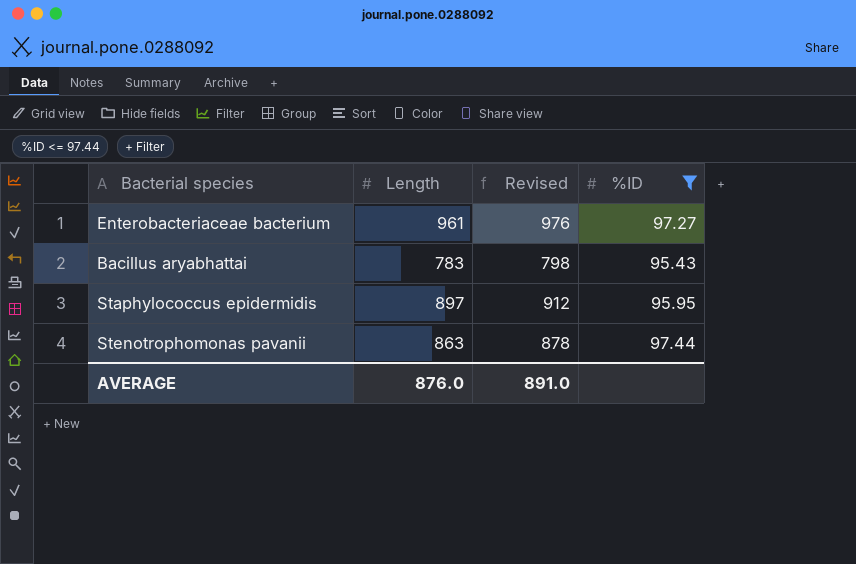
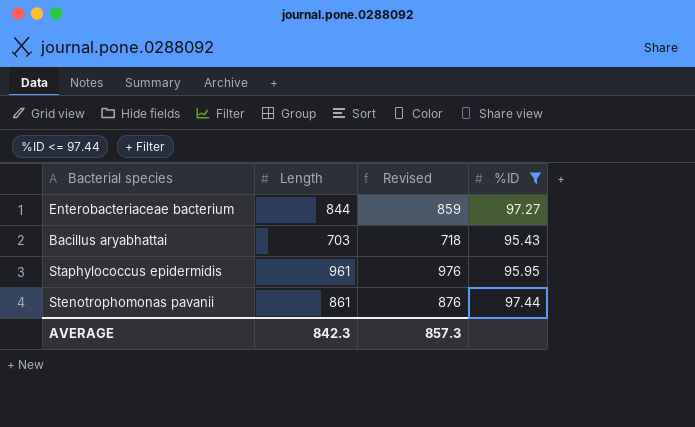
Enterobacteriaceae bacterium | Length: 961 -> 844
Enterobacteriaceae bacterium | Revised: 976 -> 859
Bacillus aryabhattai | Length: 783 -> 703
Bacillus aryabhattai | Revised: 798 -> 718
Staphylococcus epidermidis | Length: 897 -> 961
Staphylococcus epidermidis | Revised: 912 -> 976
Stenotrophomonas pavanii | Length: 863 -> 861
Stenotrophomonas pavanii | Revised: 878 -> 876
AVERAGE | Length: 876.0 -> 842.3
AVERAGE | Revised: 891.0 -> 857.3

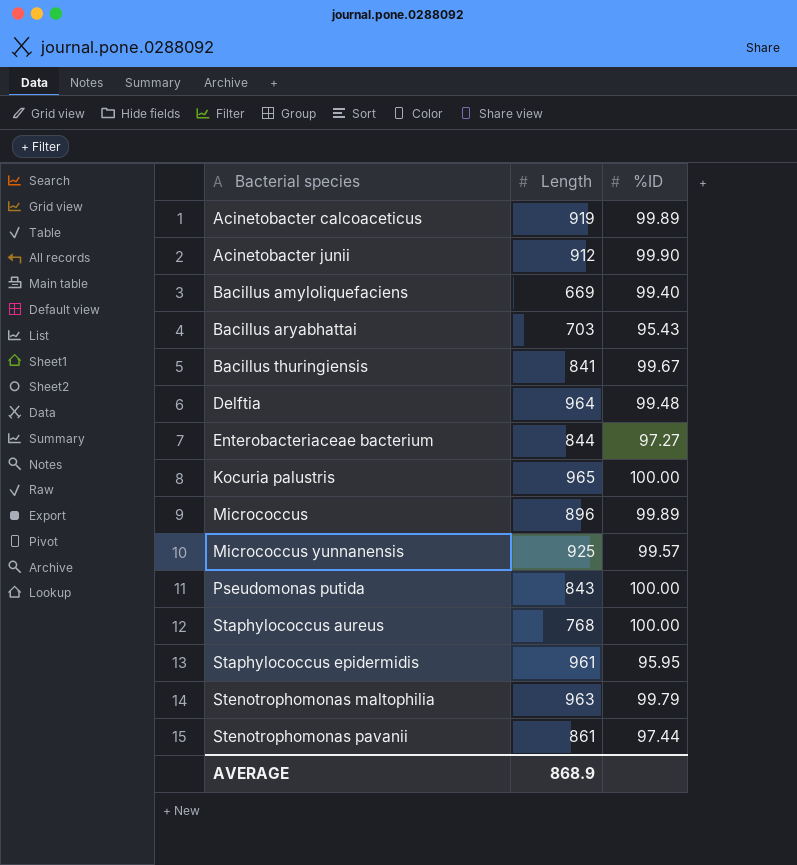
filter: %ID <= 97.44 -> none
row order: none -> Bacterial species ascending
column Revised | formula: [Length] + 15 -> none
AVERAGE | Length: 842.3 -> 868.9

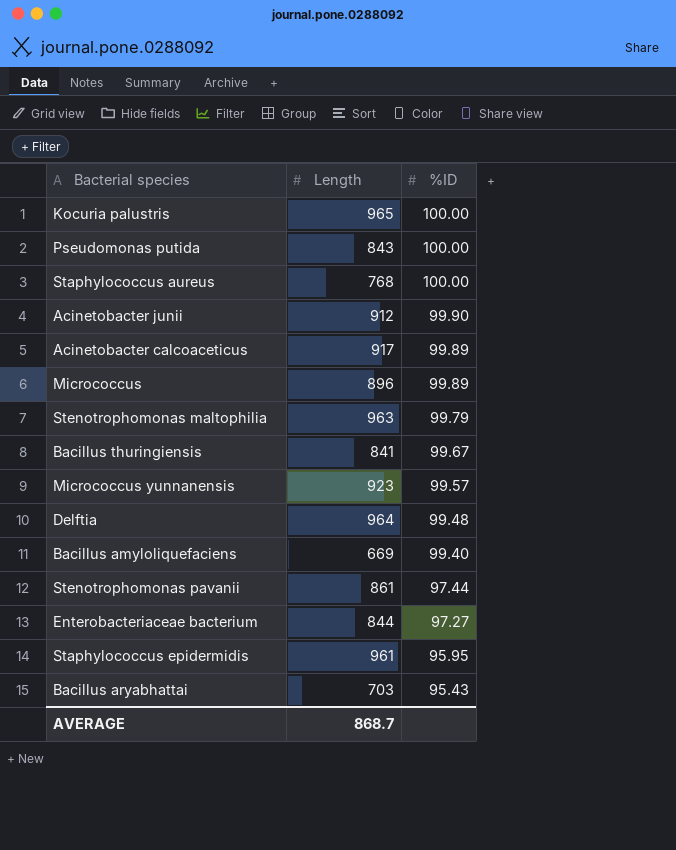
row order: Bacterial species ascending -> %ID descending
Acinetobacter calcoaceticus | Length: 919 -> 917
Micrococcus yunnanensis | Length: 925 -> 923
AVERAGE | Length: 868.9 -> 868.7

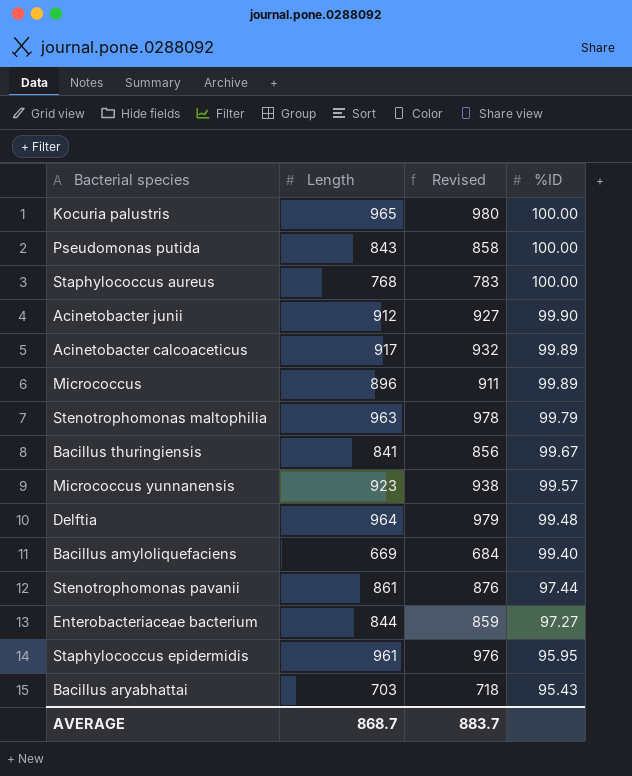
column Revised | formula: none -> [Length] + 15

